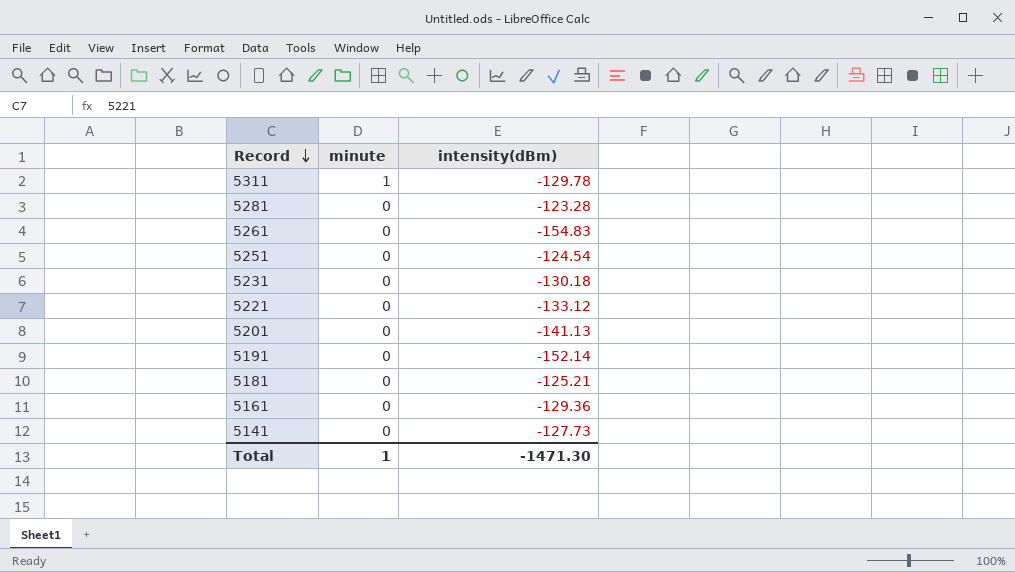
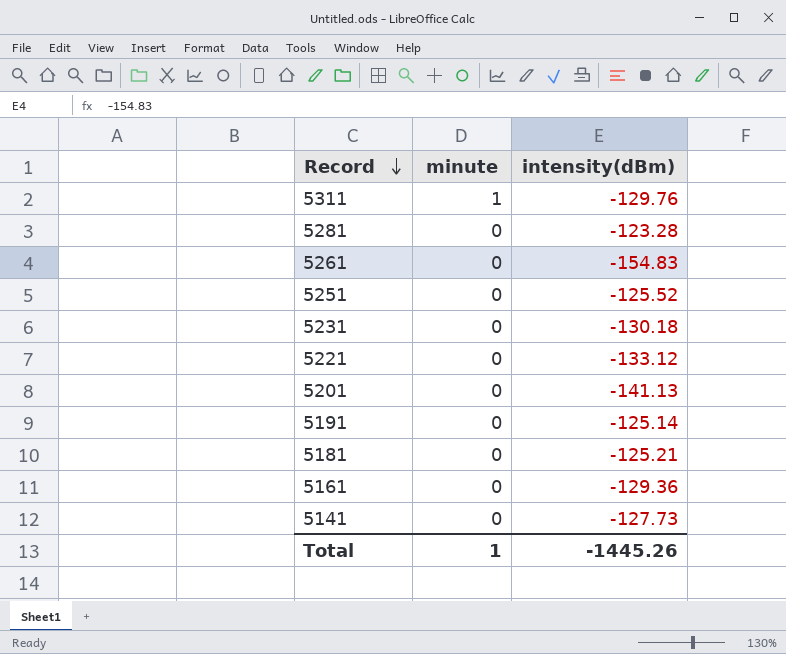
5311 | intensity(dBm): -129.78 -> -129.76
5251 | intensity(dBm): -124.54 -> -125.52
5191 | intensity(dBm): -152.14 -> -125.14
Total | intensity(dBm): -1471.30 -> -1445.26

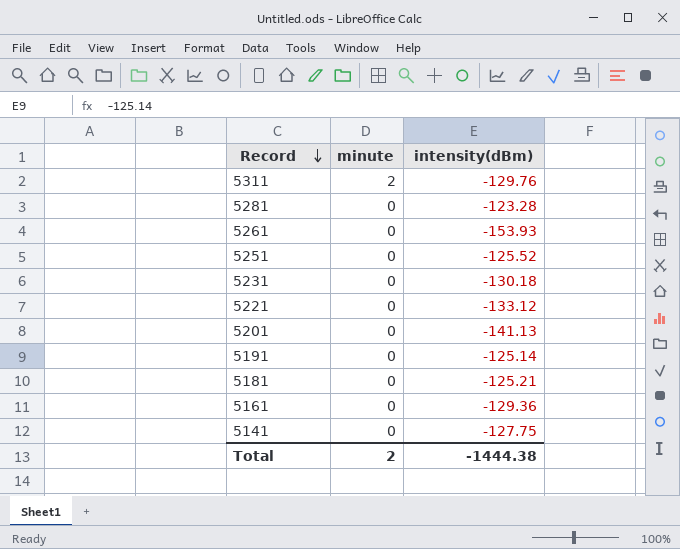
5311 | minute: 1 -> 2
5261 | intensity(dBm): -154.83 -> -153.93
5141 | intensity(dBm): -127.73 -> -127.75
Total | minute: 1 -> 2
Total | intensity(dBm): -1445.26 -> -1444.38

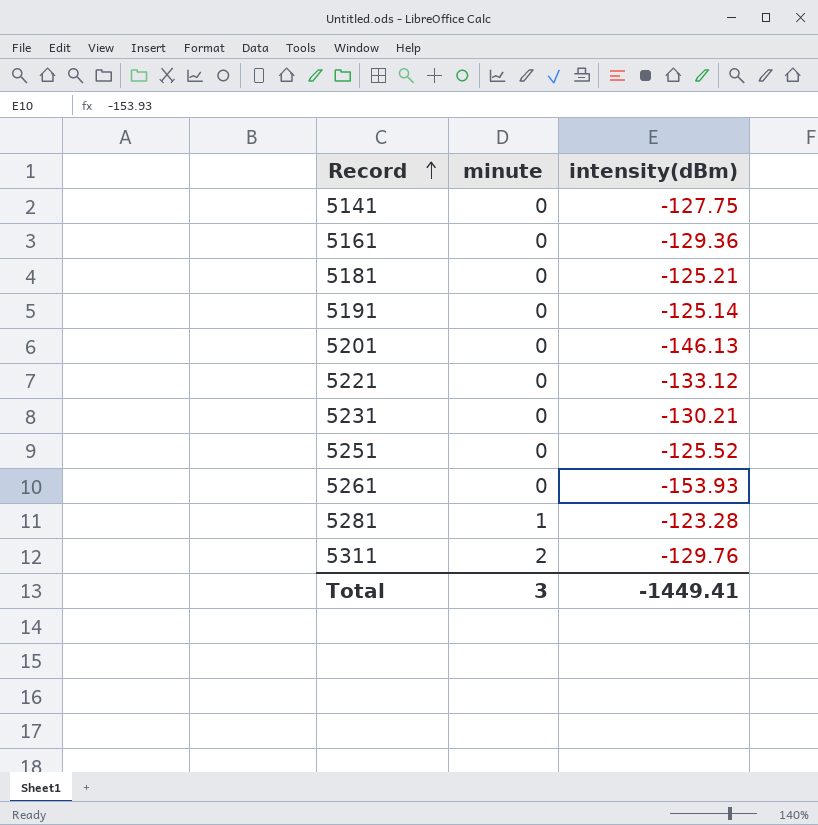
row order: Record descending -> Record ascending
5201 | intensity(dBm): -141.13 -> -146.13
5231 | intensity(dBm): -130.18 -> -130.21
5281 | minute: 0 -> 1
Total | minute: 2 -> 3
Total | intensity(dBm): -1444.38 -> -1449.41

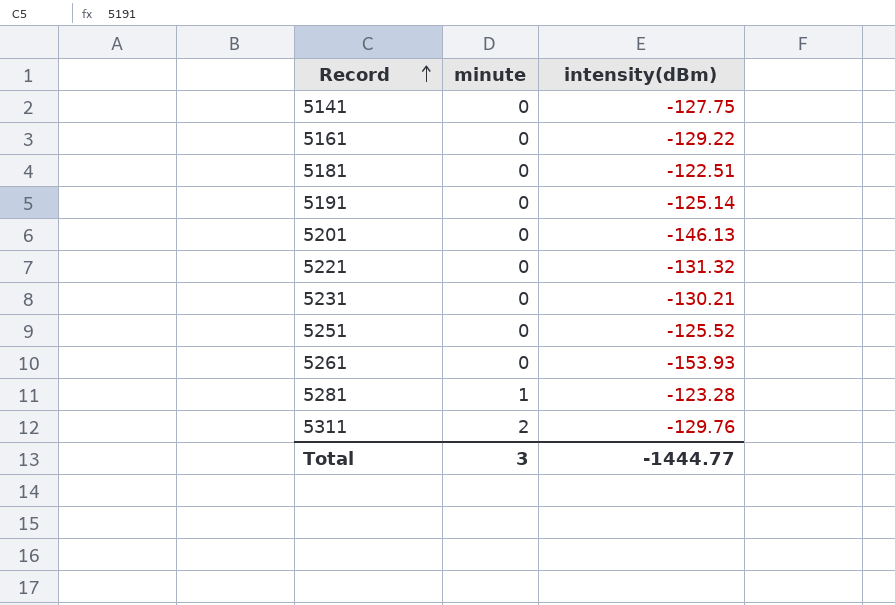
5161 | intensity(dBm): -129.36 -> -129.22
5181 | intensity(dBm): -125.21 -> -122.51
5221 | intensity(dBm): -133.12 -> -131.32
Total | intensity(dBm): -1449.41 -> -1444.77

